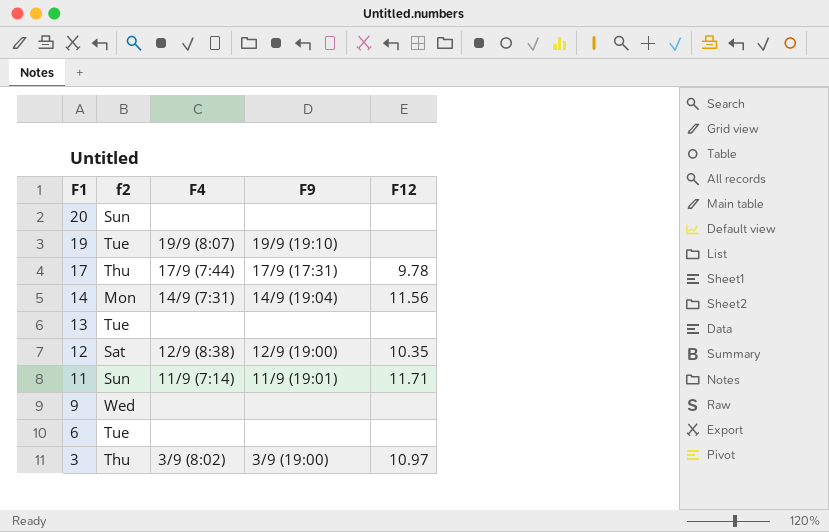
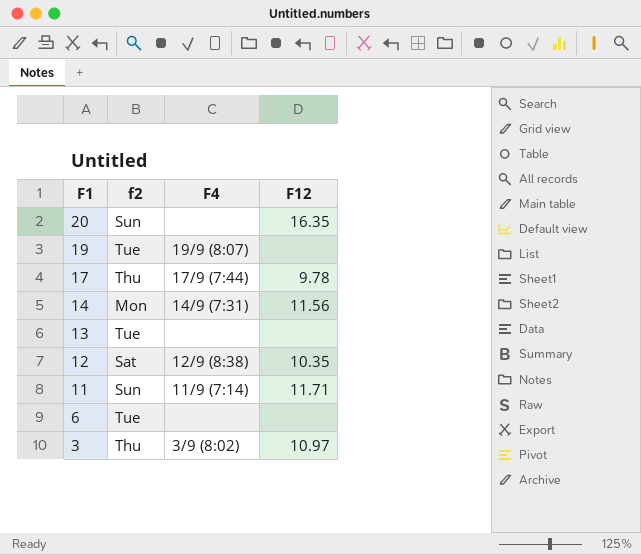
column F9 | position: 4 -> none
row 9: Wed | none | none | none -> none
20 | F12: none -> 16.35

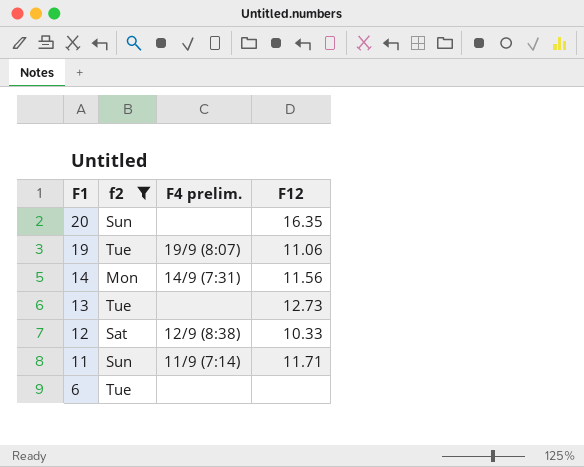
filter: none -> f2 != Thu
column name: F4 -> F4 prelim.
19 | F12: none -> 11.06
13 | F12: none -> 12.73
12 | F12: 10.35 -> 10.33

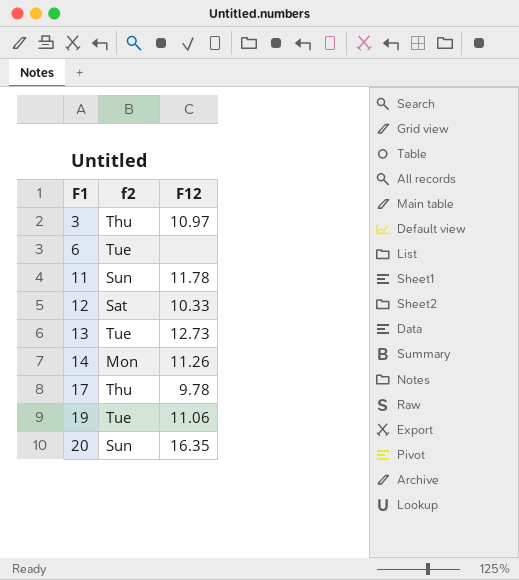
filter: f2 != Thu -> none
row order: F1 descending -> F1 ascending
column F4 prelim. | position: 3 -> none
11 | F12: 11.71 -> 11.78
14 | F12: 11.56 -> 11.26

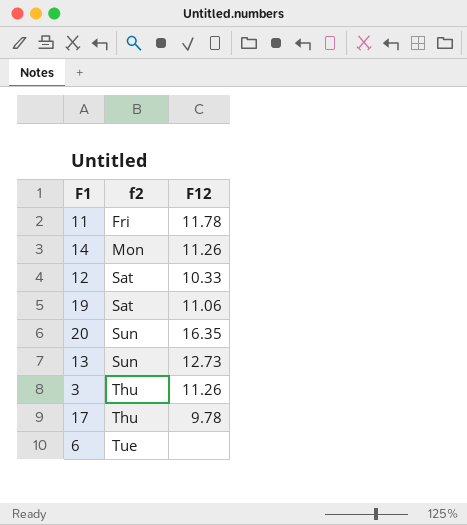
row order: F1 ascending -> f2 ascending
11 | f2: Sun -> Fri
19 | f2: Tue -> Sat
13 | f2: Tue -> Sun
3 | F12: 10.97 -> 11.26

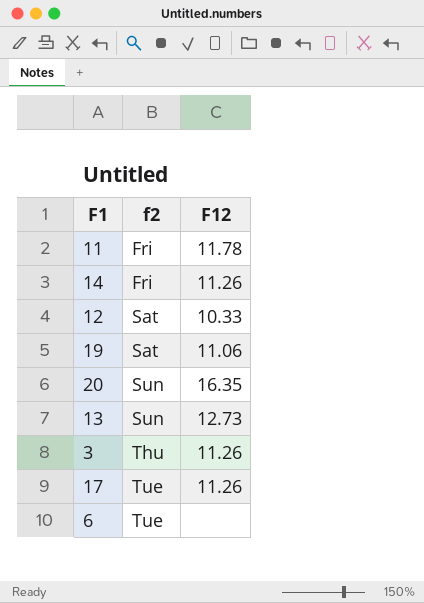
14 | f2: Mon -> Fri
17 | f2: Thu -> Tue
17 | F12: 9.78 -> 11.26

